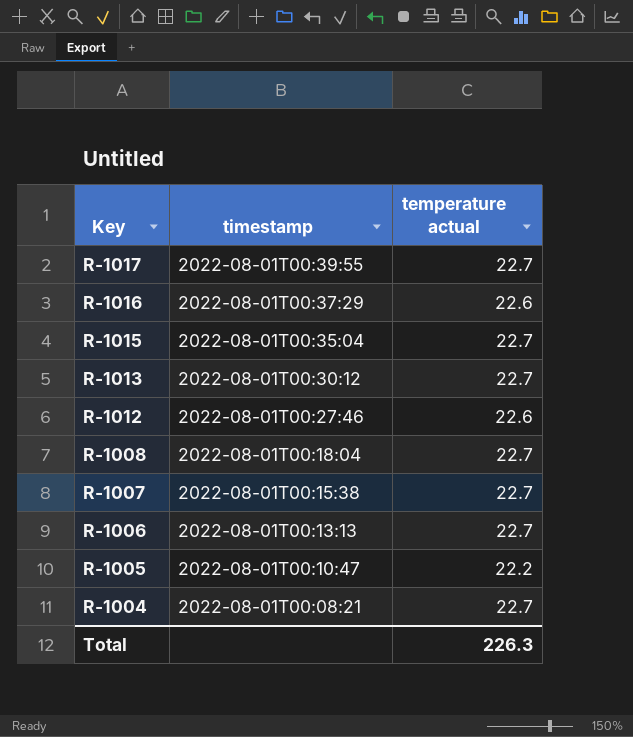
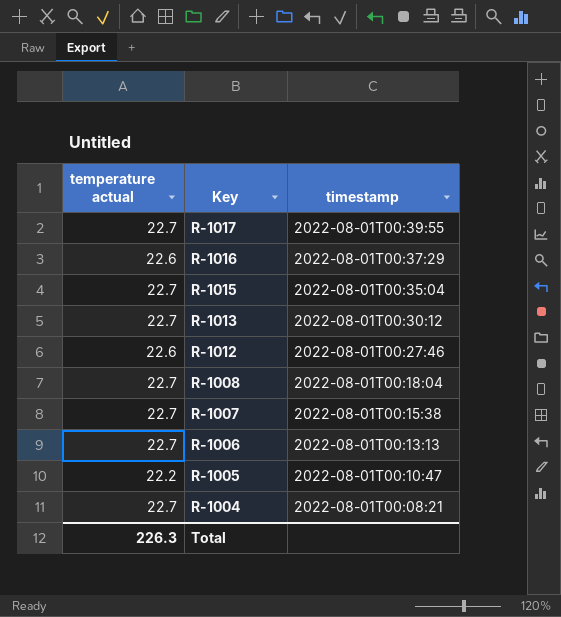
column temperature actual | position: 3 -> 1

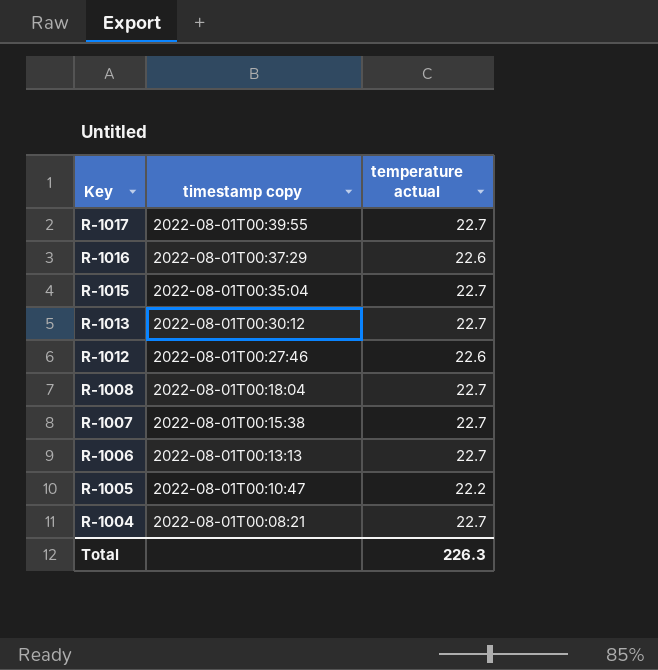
column name: timestamp -> timestamp copy
column temperature actual | position: 1 -> 3

